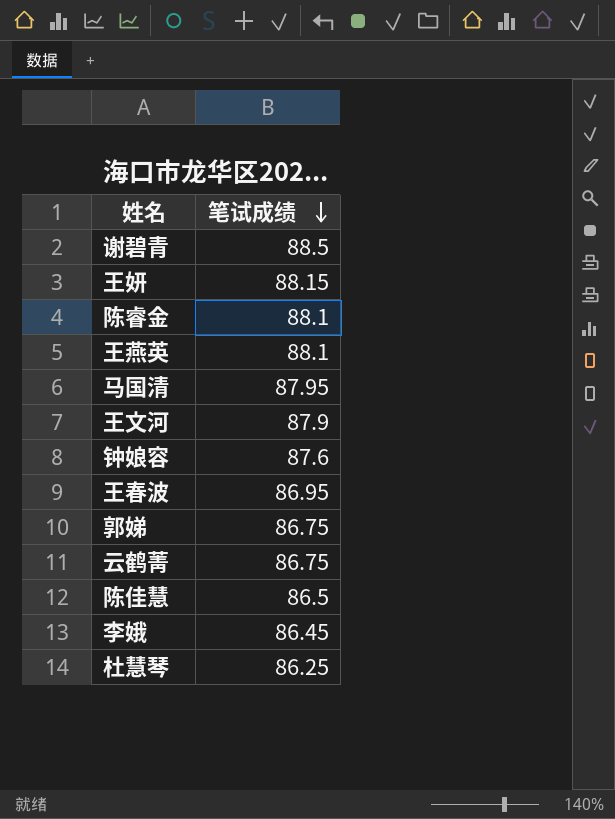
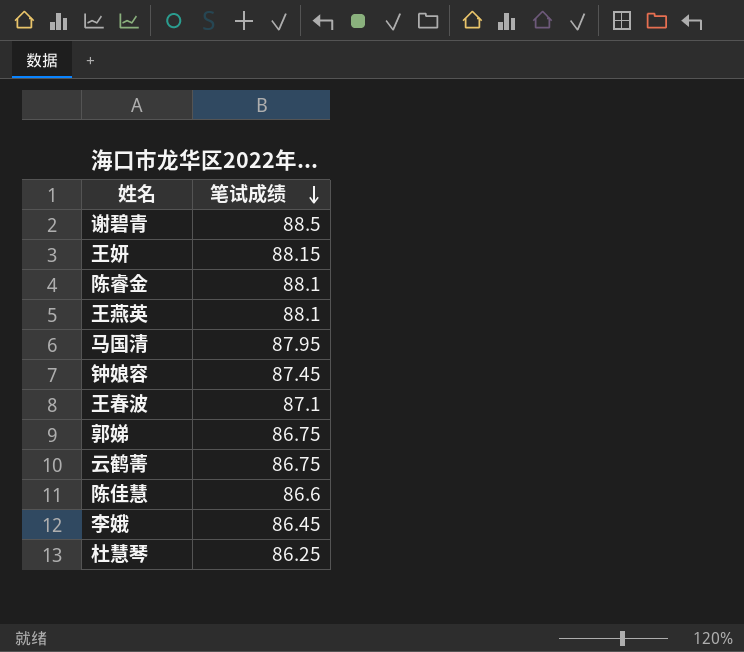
row 王文河: 87.9 -> none
钟娘容 | 笔试成绩: 87.6 -> 87.45
王春波 | 笔试成绩: 86.95 -> 87.1
陈佳慧 | 笔试成绩: 86.5 -> 86.6

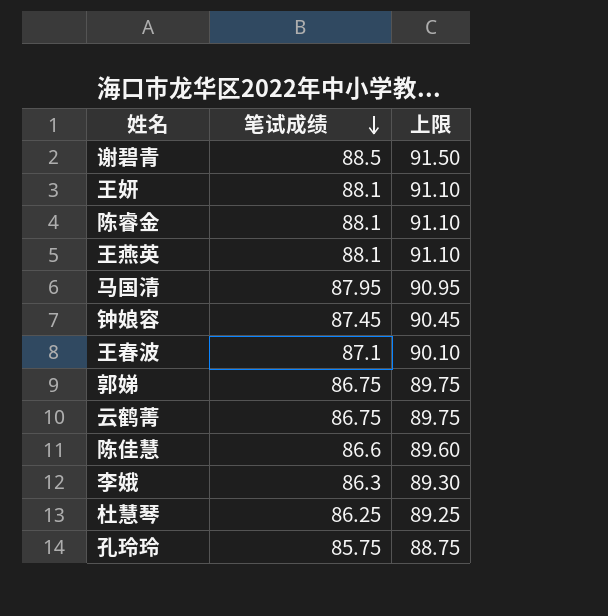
column 上限 | formula: none -> [笔试成绩] + 3
王妍 | 笔试成绩: 88.15 -> 88.1
李娥 | 笔试成绩: 86.45 -> 86.3
row 孔玲玲: none -> 85.75 | 88.75

